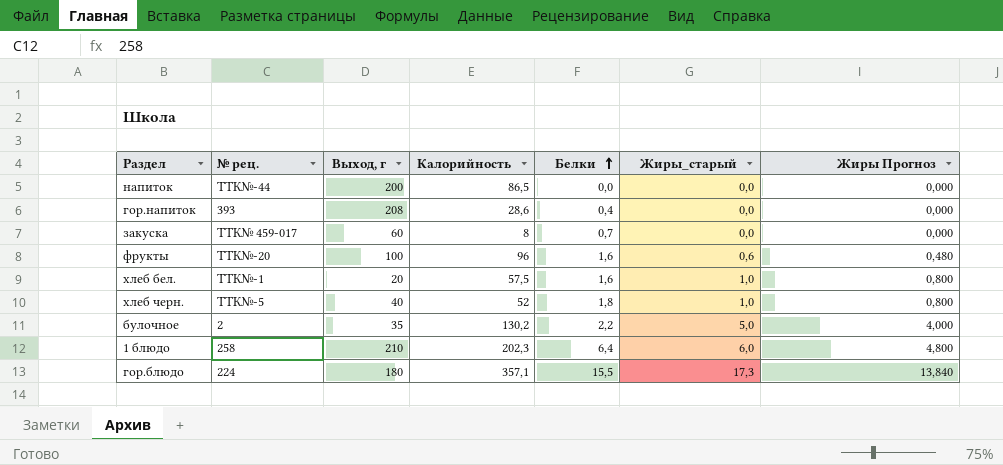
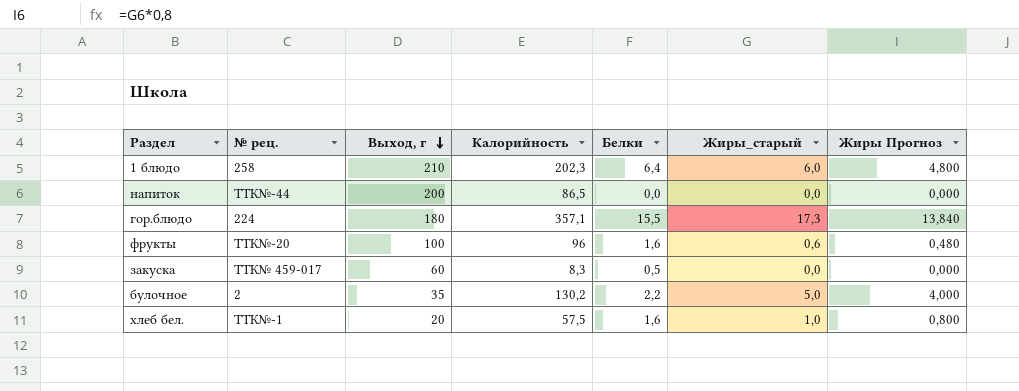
row order: Белки ascending -> Выход, г descending
row гор.напиток: 393 | 208 | 28,6 | 0,4 | 0,0 | 0,000 -> none
row хлеб черн.: ТТК№-5 | 40 | 52 | 1,8 | 1,0 | 0,800 -> none
закуска | Калорийность: 8 -> 8,3
закуска | Белки: 0,7 -> 0,5

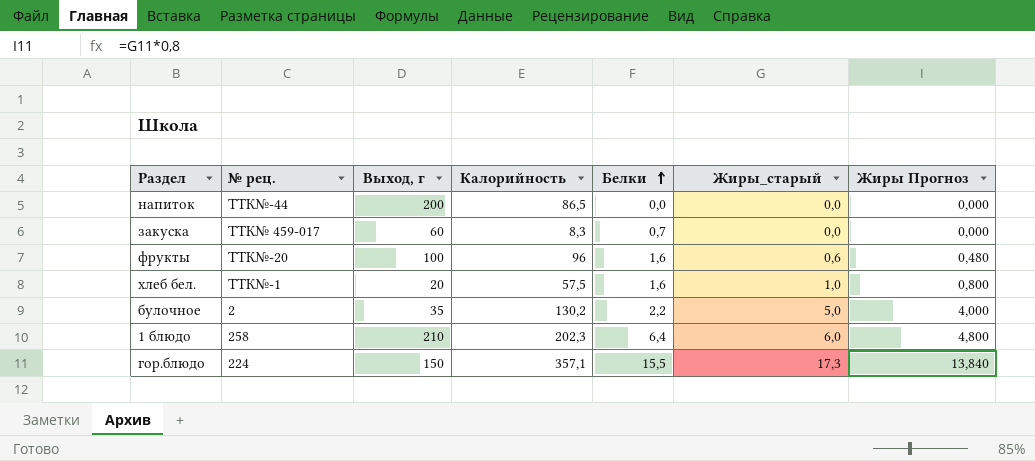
row order: Выход, г descending -> Белки ascending
закуска | Белки: 0,5 -> 0,7
гор.блюдо | Выход, г: 180 -> 150

